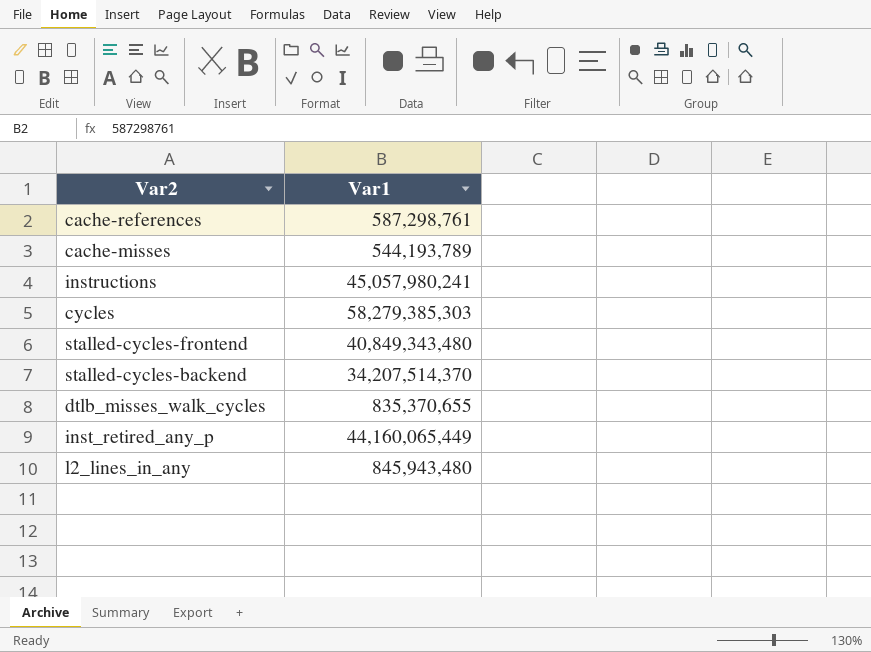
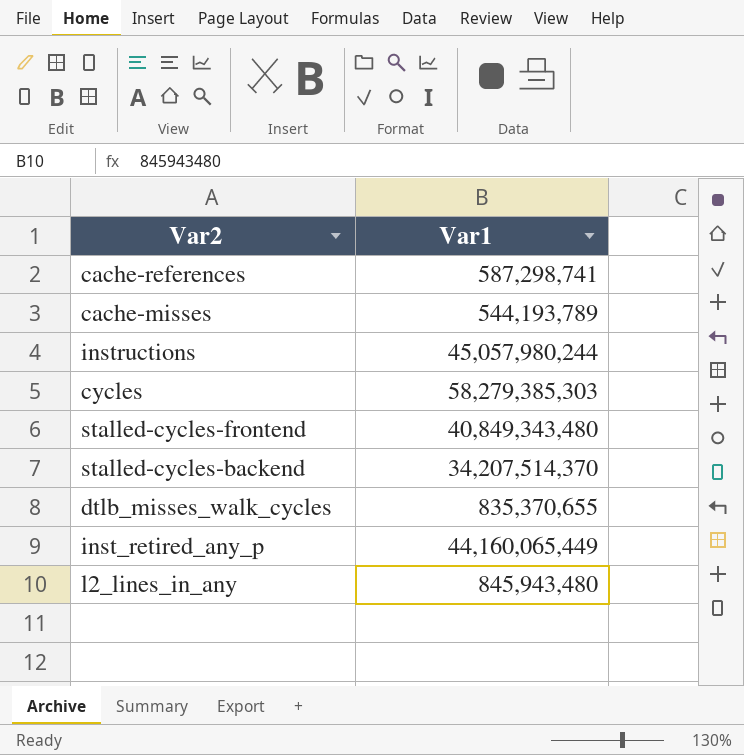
cache-references | Var1: 587,298,761 -> 587,298,741
instructions | Var1: 45,057,980,241 -> 45,057,980,244

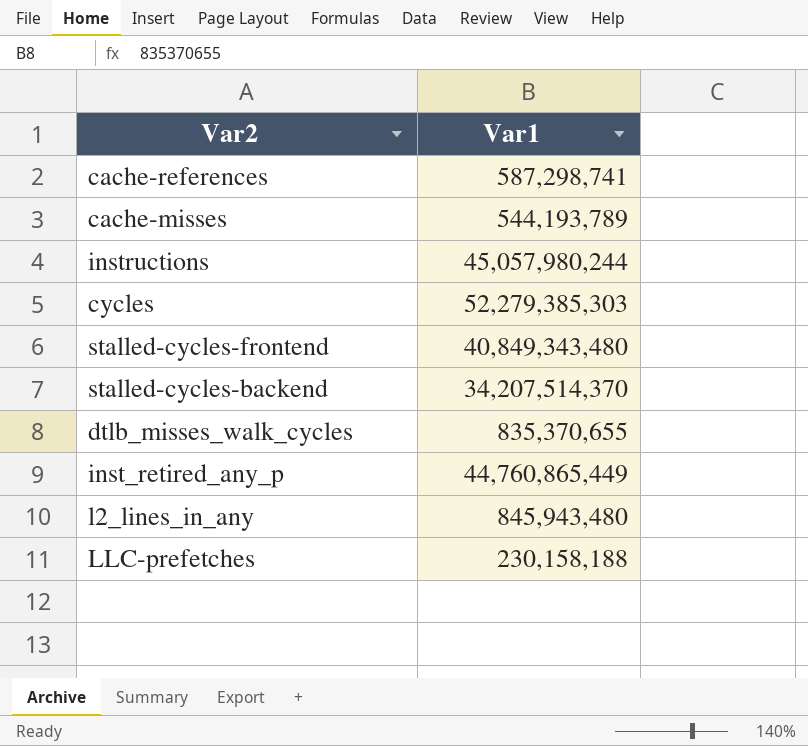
cycles | Var1: 58,279,385,303 -> 52,279,385,303
inst_retired_any_p | Var1: 44,160,065,449 -> 44,760,865,449
row LLC-prefetches: none -> 230,158,188

